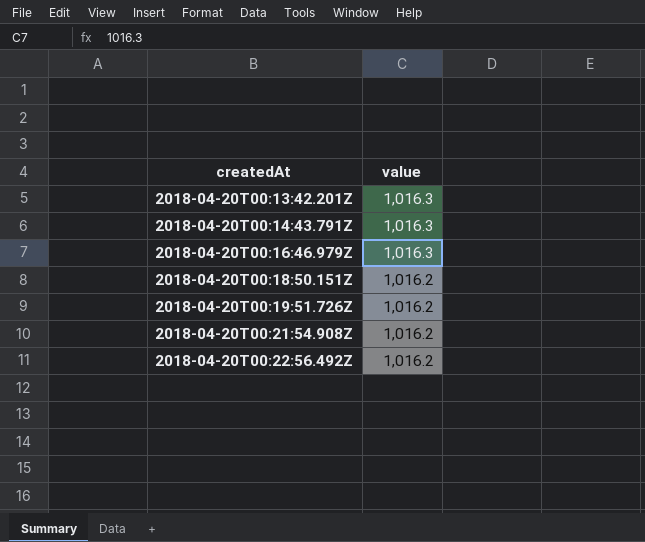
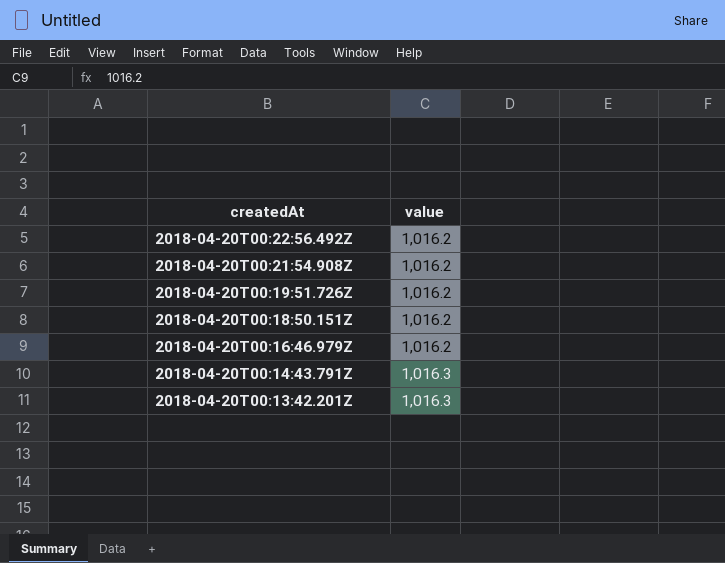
row order: createdAt ascending -> createdAt descending
2018-04-20T00:16:46.979Z | value: 1,016.3 -> 1,016.2

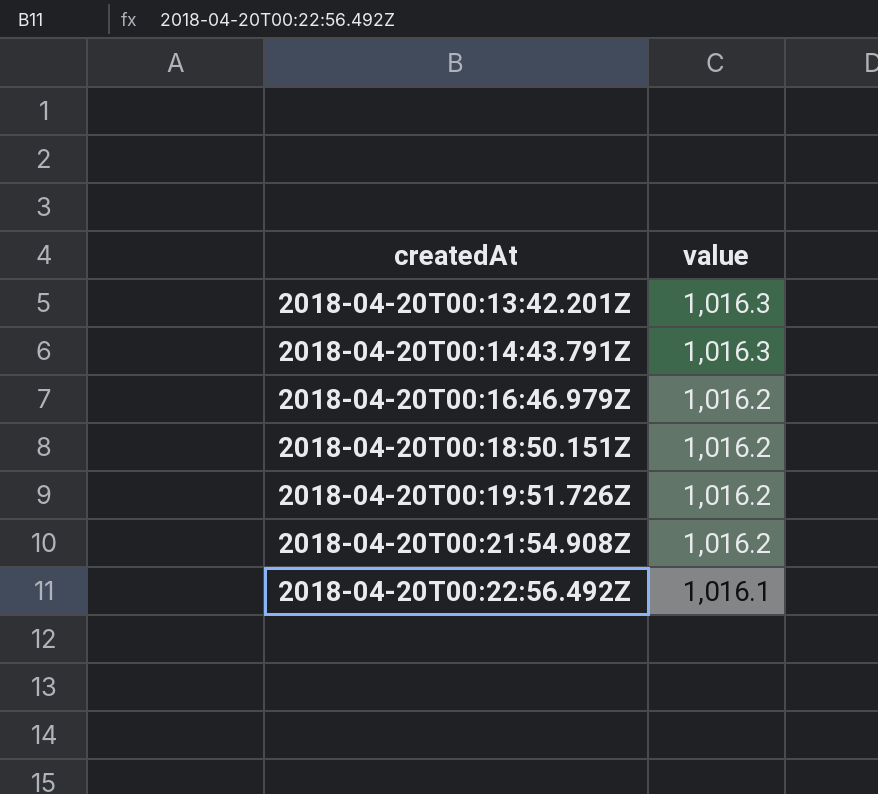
row order: createdAt descending -> createdAt ascending
2018-04-20T00:22:56.492Z | value: 1,016.2 -> 1,016.1

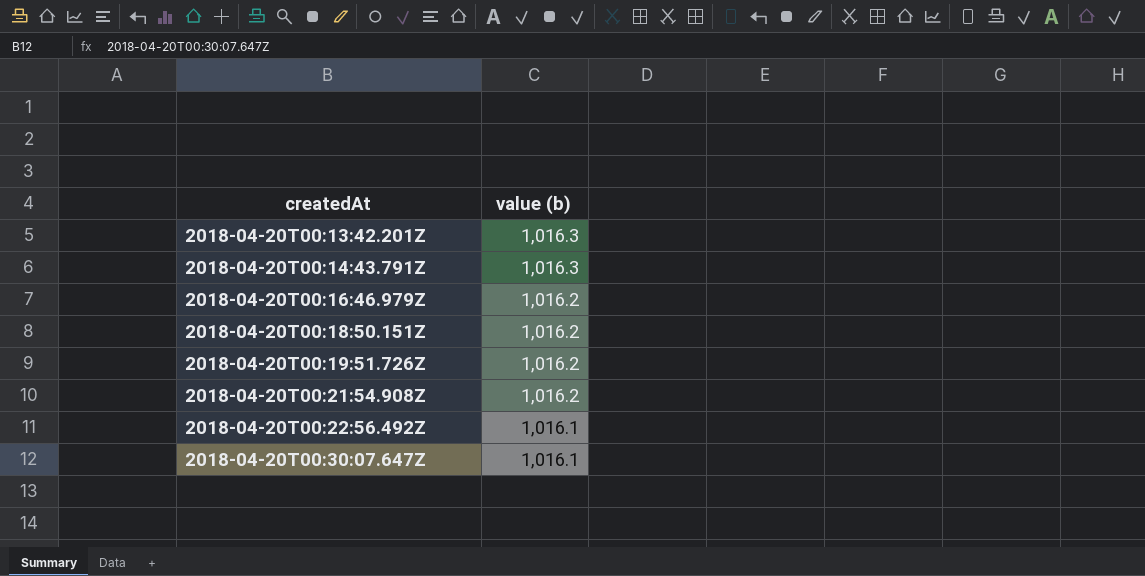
column name: value -> value (b)
row 2018-04-20T00:30:07.647Z: none -> 1,016.1

